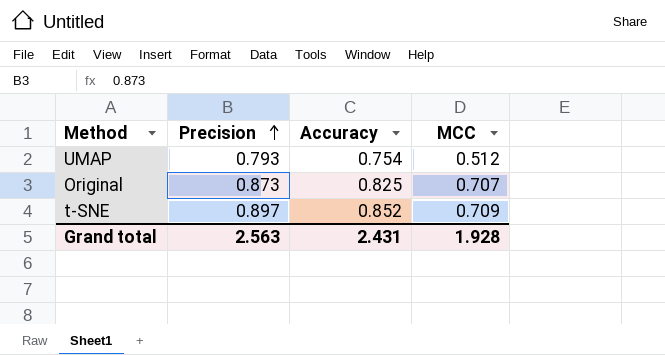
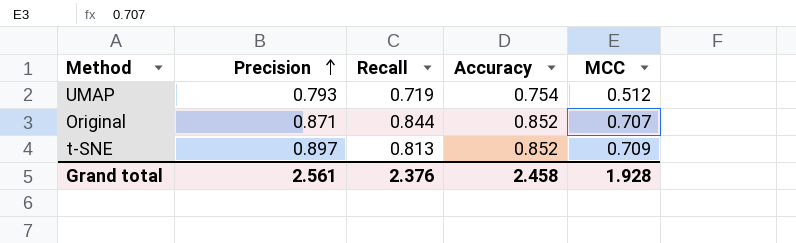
column Recall | position: none -> 3
Original | Precision: 0.873 -> 0.871
Original | Accuracy: 0.825 -> 0.852
Grand total | Precision: 2.563 -> 2.561
Grand total | Accuracy: 2.431 -> 2.458

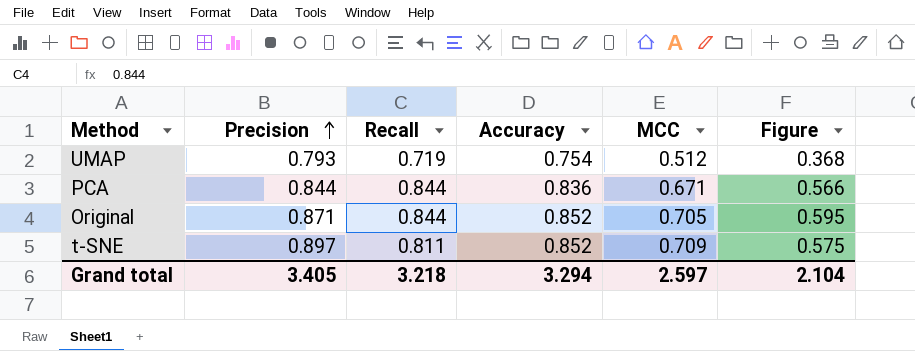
column Figure | formula: none -> [Recall] * [MCC]
row PCA: none -> 0.844 | 0.844 | 0.836 | 0.671 | 0.566
Original | MCC: 0.707 -> 0.705
t-SNE | Recall: 0.813 -> 0.811
Grand total | Precision: 2.561 -> 3.405
Grand total | Recall: 2.376 -> 3.218
Grand total | Accuracy: 2.458 -> 3.294
Grand total | MCC: 1.928 -> 2.597

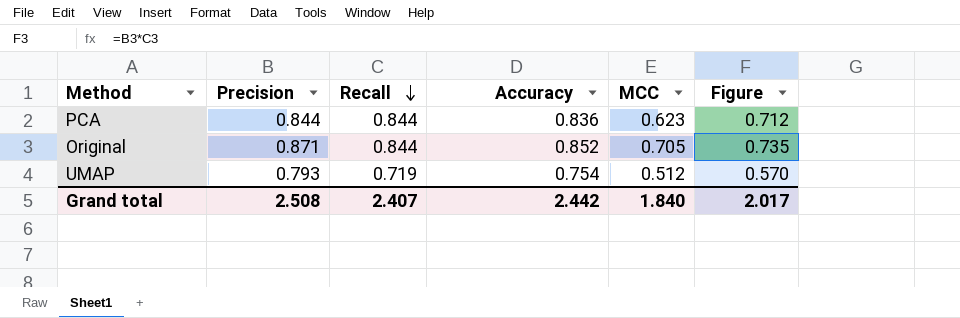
row order: Precision ascending -> Recall descending
column Figure | formula: [Recall] * [MCC] -> [Precision] * [Recall]
row t-SNE: 0.897 | 0.811 | 0.852 | 0.709 | 0.575 -> none
PCA | MCC: 0.671 -> 0.623
Grand total | Precision: 3.405 -> 2.508
Grand total | Recall: 3.218 -> 2.407
Grand total | Accuracy: 3.294 -> 2.442
Grand total | MCC: 2.597 -> 1.840
Grand total | Figure: 2.104 -> 2.017

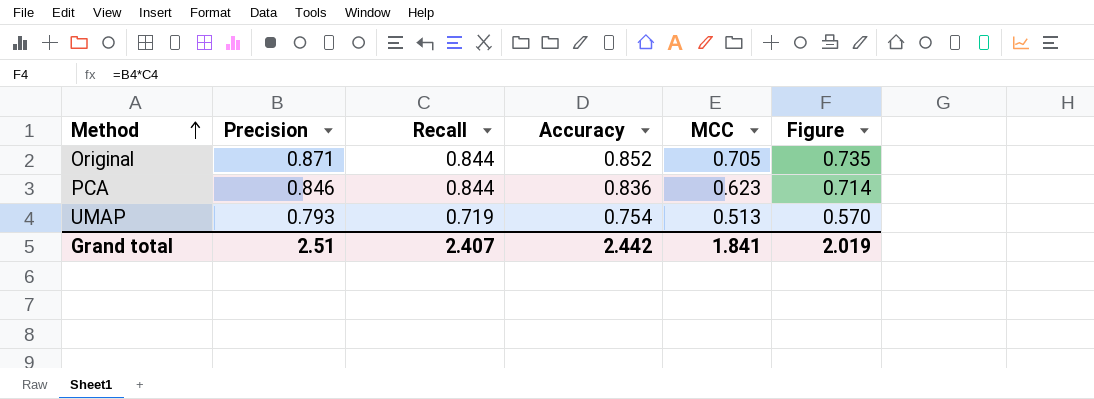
row order: Recall descending -> Method ascending
PCA | Precision: 0.844 -> 0.846
PCA | Figure: 0.712 -> 0.714
UMAP | MCC: 0.512 -> 0.513
Grand total | Precision: 2.508 -> 2.51
Grand total | MCC: 1.840 -> 1.841
Grand total | Figure: 2.017 -> 2.019

